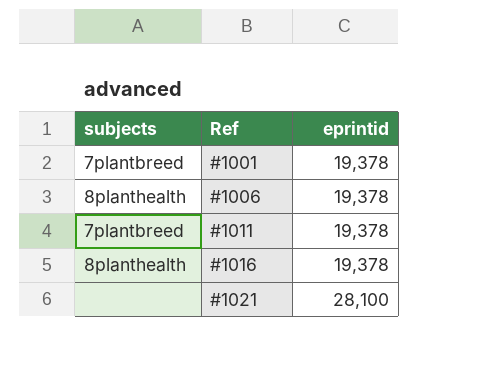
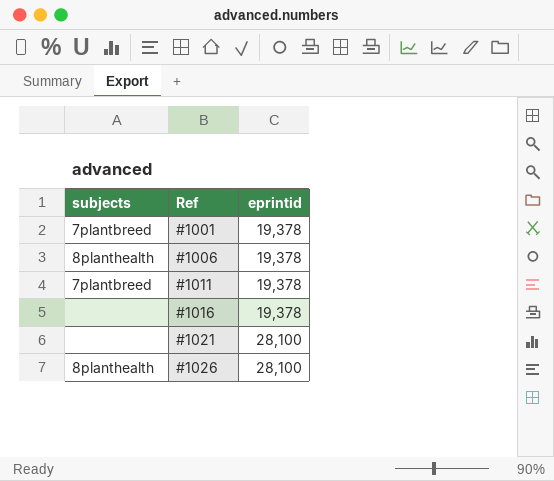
#1016 | subjects: 8planthealth -> none
row #1026: none -> 8planthealth | 28,100

